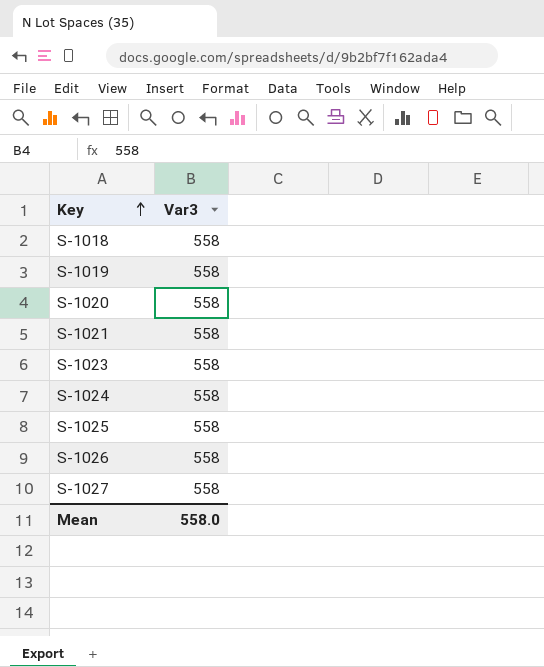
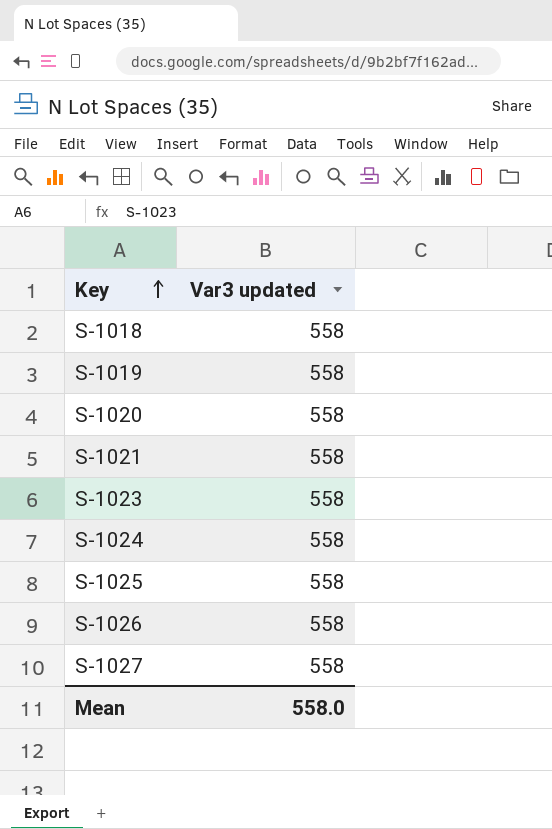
column name: Var3 -> Var3 updated

